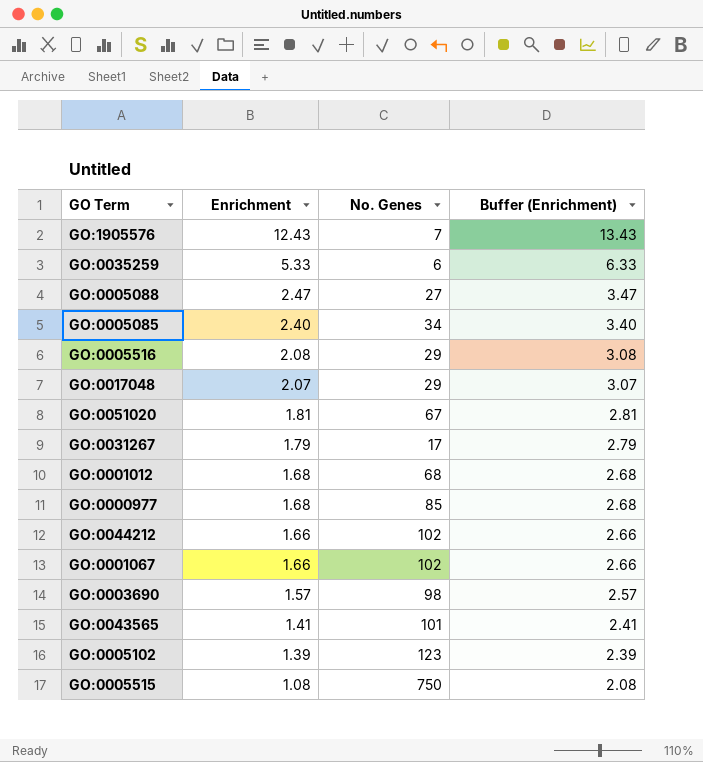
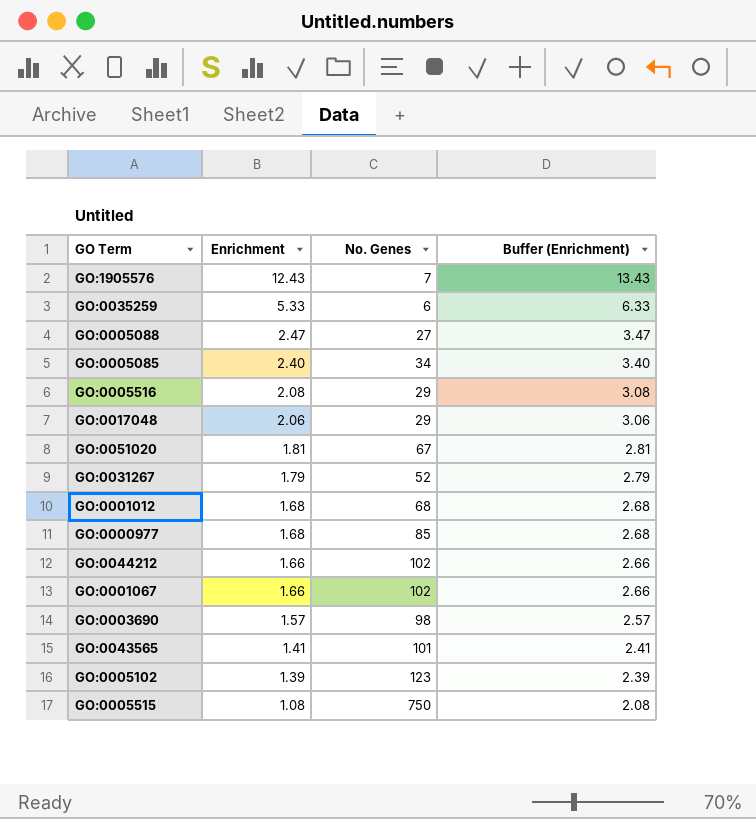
GO:0017048 | Enrichment: 2.07 -> 2.06
GO:0017048 | Buffer (Enrichment): 3.07 -> 3.06
GO:0031267 | No. Genes: 17 -> 52

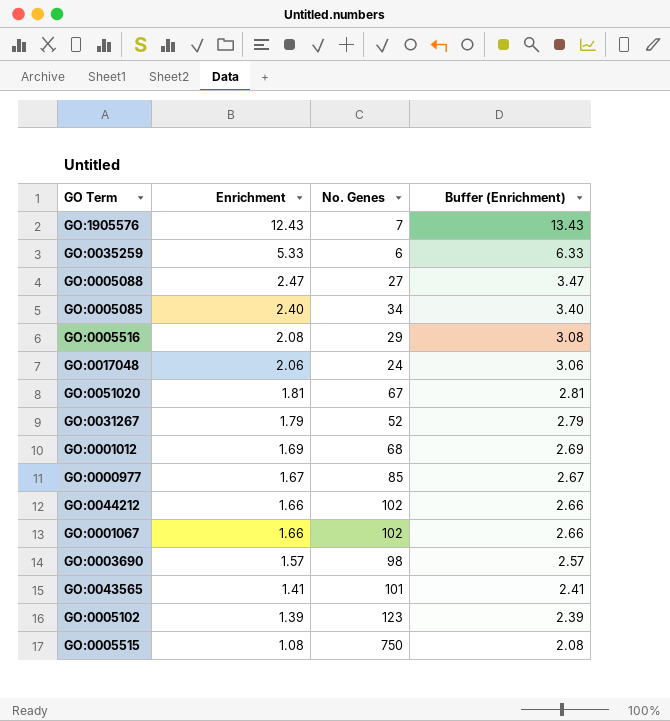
GO:0017048 | No. Genes: 29 -> 24
GO:0001012 | Enrichment: 1.68 -> 1.69
GO:0001012 | Buffer (Enrichment): 2.68 -> 2.69
GO:0000977 | Enrichment: 1.68 -> 1.67
GO:0000977 | Buffer (Enrichment): 2.68 -> 2.67

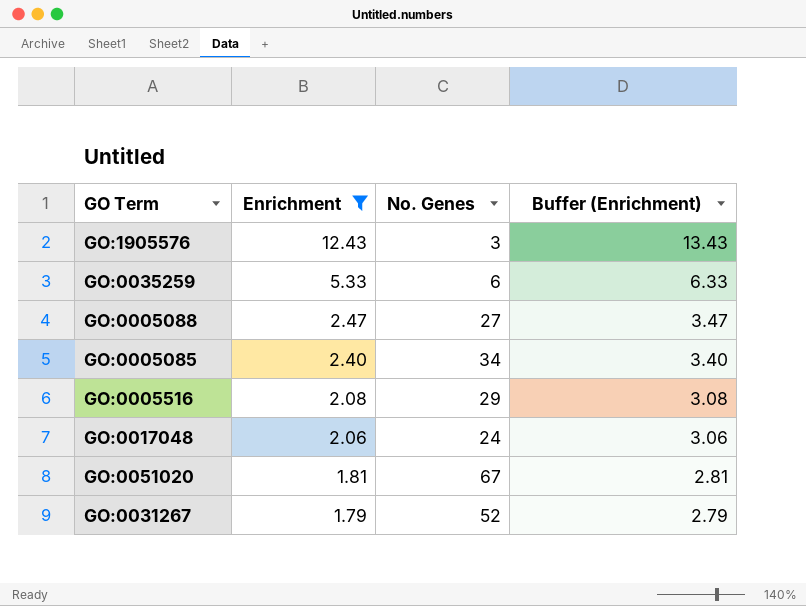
filter: none -> Enrichment >= 1.79
GO:1905576 | No. Genes: 7 -> 3

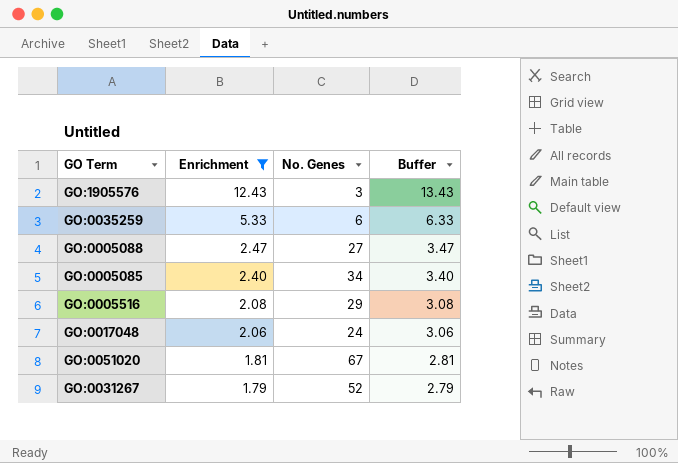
column name: Buffer (Enrichment) -> Buffer

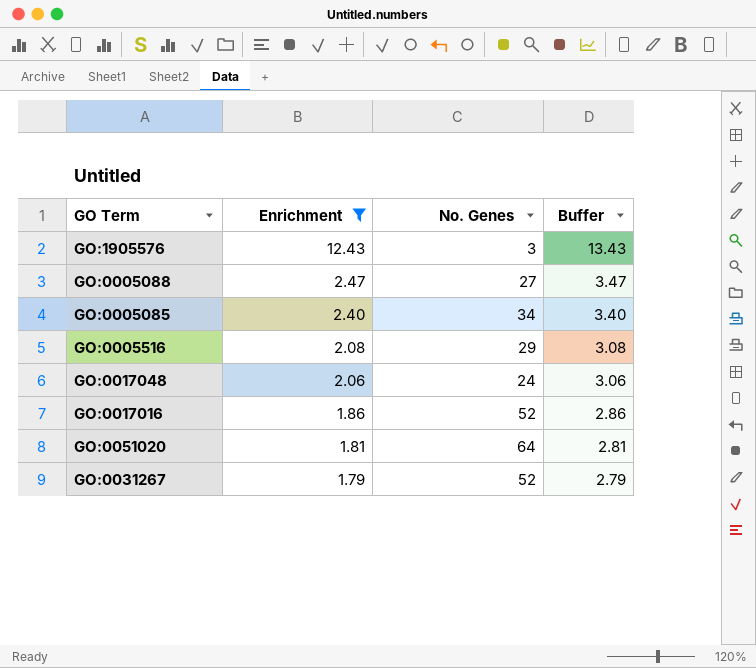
row GO:0035259: 5.33 | 6 | 6.33 -> none
row GO:0017016: none -> 1.86 | 52 | 2.86
GO:0051020 | No. Genes: 67 -> 64

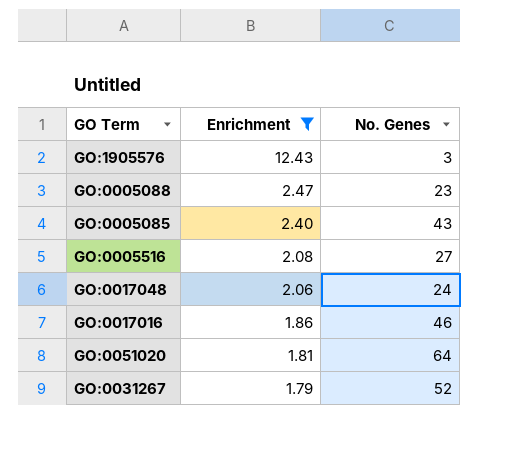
column Buffer | formula: [Enrichment] + 1 -> none
GO:0005088 | No. Genes: 27 -> 23
GO:0005085 | No. Genes: 34 -> 43
GO:0005516 | No. Genes: 29 -> 27
GO:0017016 | No. Genes: 52 -> 46

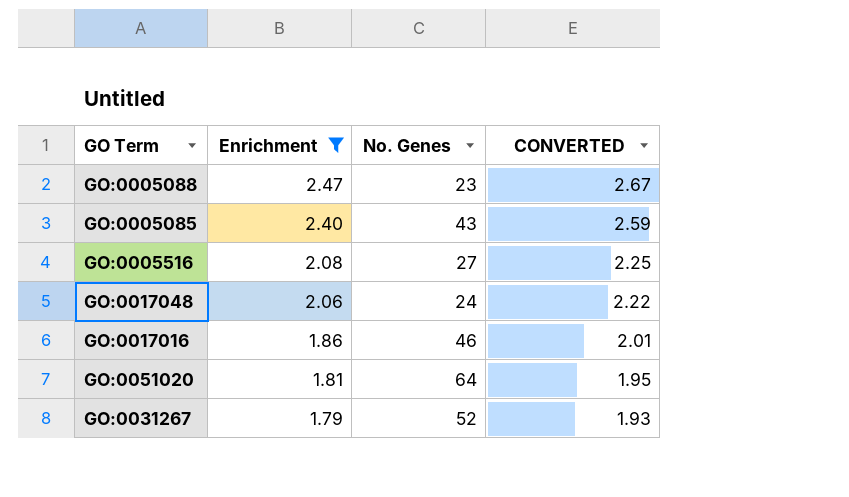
column CONVERTED | formula: none -> [Enrichment] * 1.08
row GO:1905576: 12.43 | 3 -> none

